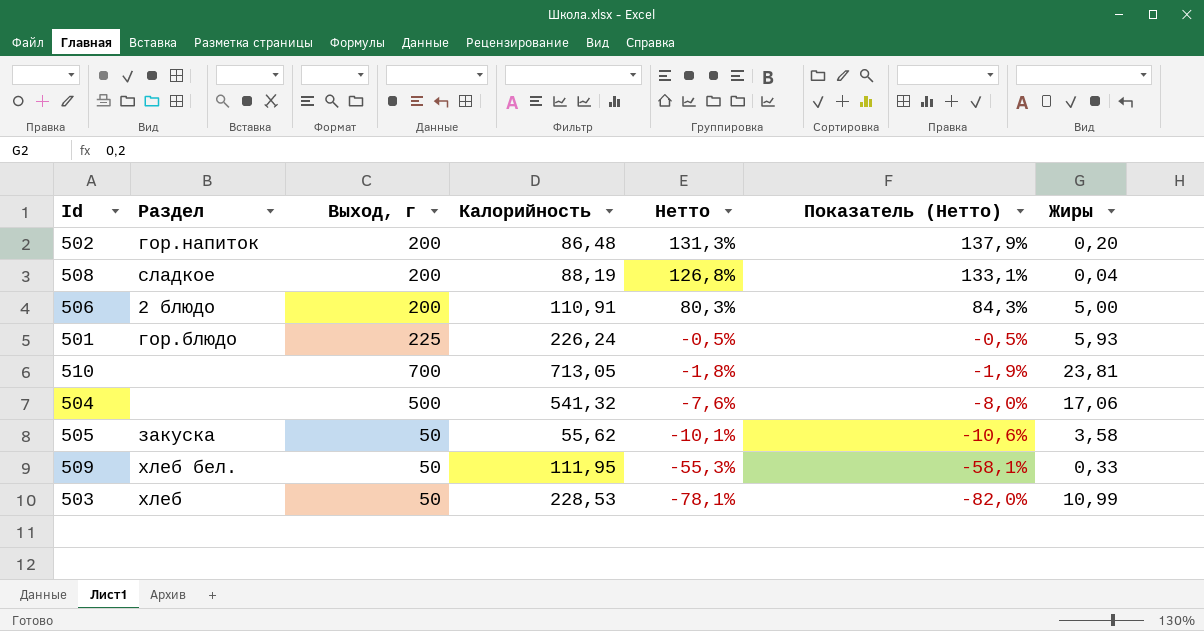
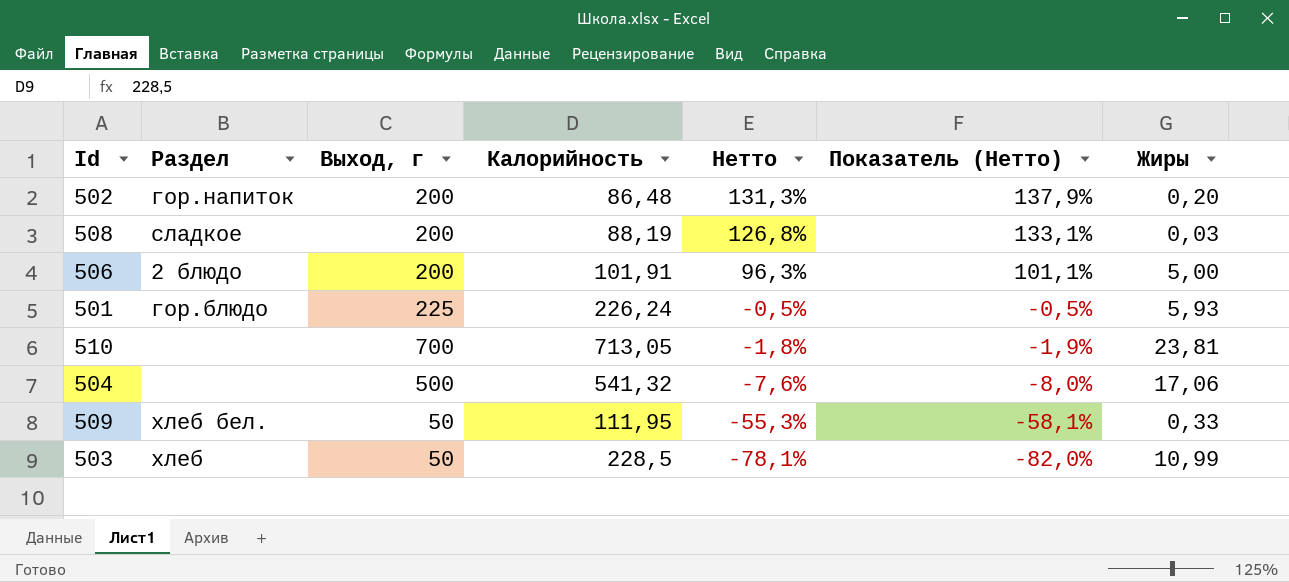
row 505: закуска | 50 | 55,62 | -10,1% | -10,6% | 3,58 -> none
508 | Жиры: 0,04 -> 0,03
506 | Калорийность: 110,91 -> 101,91
506 | Нетто: 80,3% -> 96,3%
506 | Показатель (Нетто): 84,3% -> 101,1%
503 | Калорийность: 228,53 -> 228,5

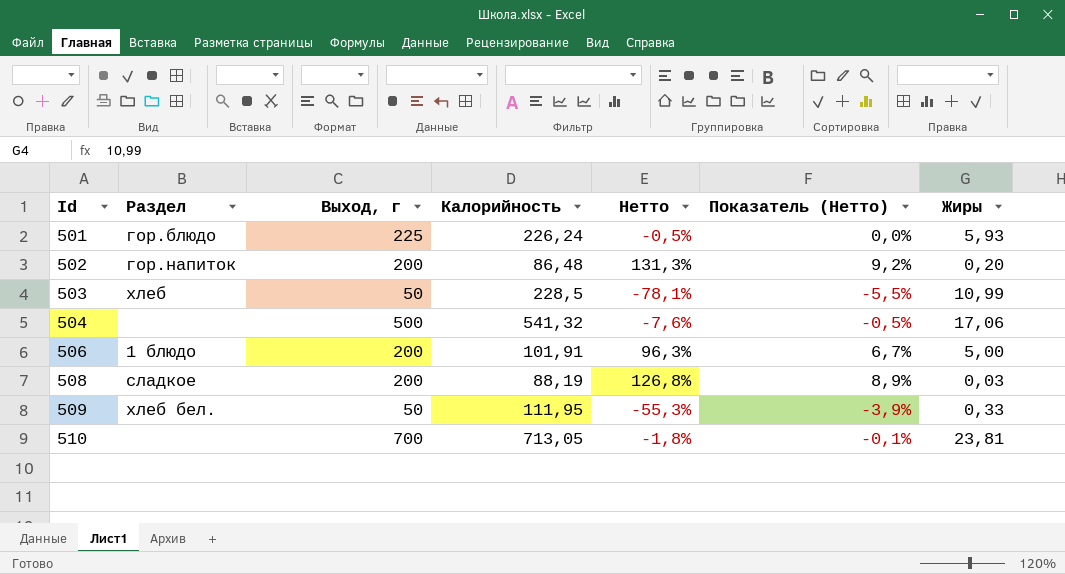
row order: Нетто descending -> Id ascending
column Показатель (Нетто) | formula: [Нетто] * 1,05 -> [Нетто] * 0,07
506 | Раздел: 2 блюдо -> 1 блюдо

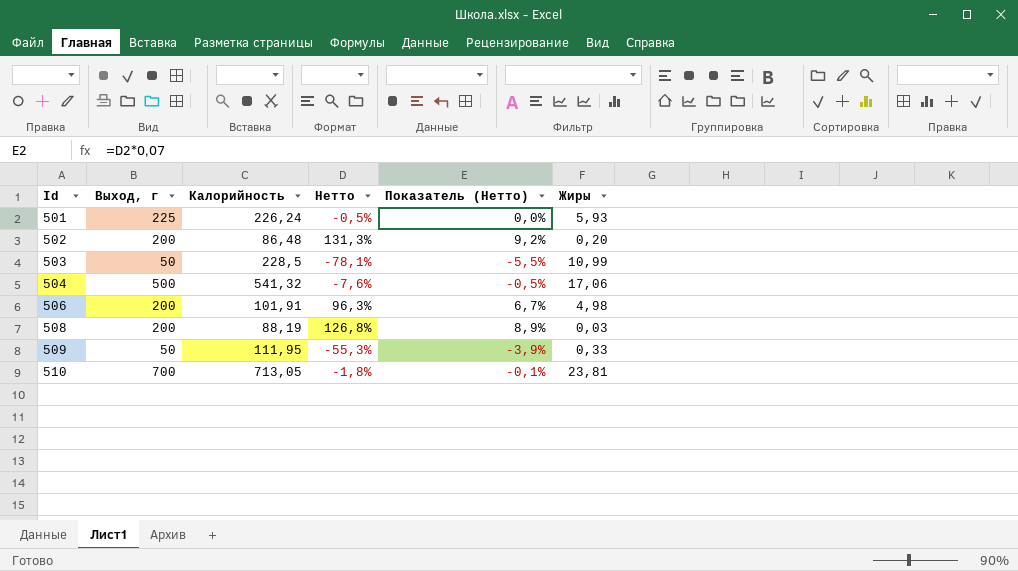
column Раздел | position: 2 -> none
506 | Жиры: 5,00 -> 4,98

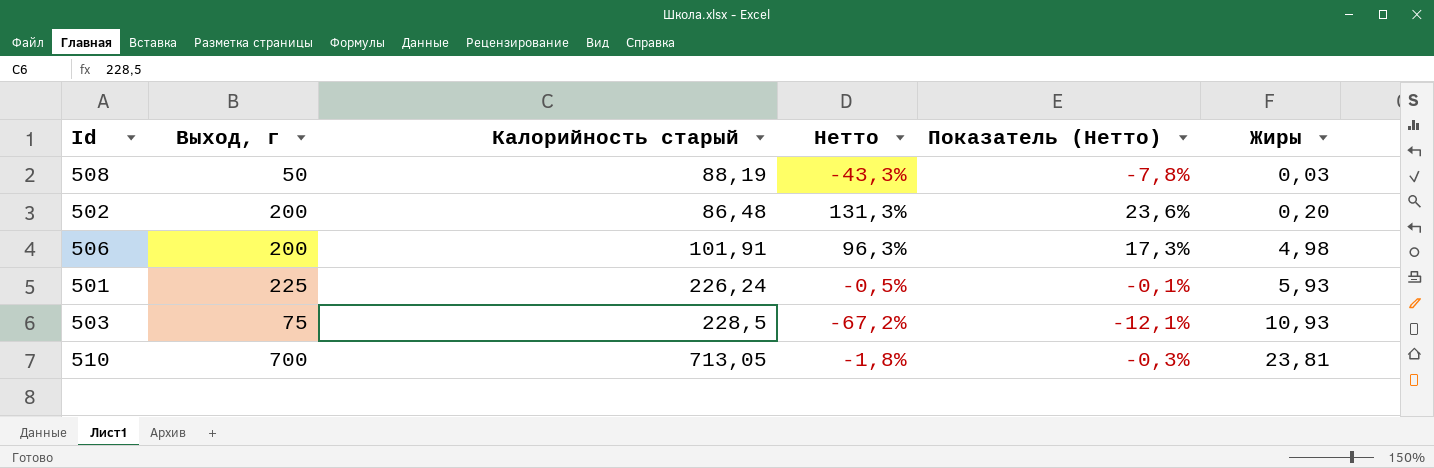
row order: Id ascending -> Жиры ascending
column name: Калорийность -> Калорийность старый
column Показатель (Нетто) | formula: [Нетто] * 0,07 -> [Нетто] * 0,18
row 504: 500 | 541,32 | -7,6% | -0,5% | 17,06 -> none
row 509: 50 | 111,95 | -55,3% | -3,9% | 0,33 -> none
508 | Выход, г: 200 -> 50
508 | Нетто: 126,8% -> -43,3%
503 | Выход, г: 50 -> 75
503 | Нетто: -78,1% -> -67,2%
503 | Жиры: 10,99 -> 10,93

